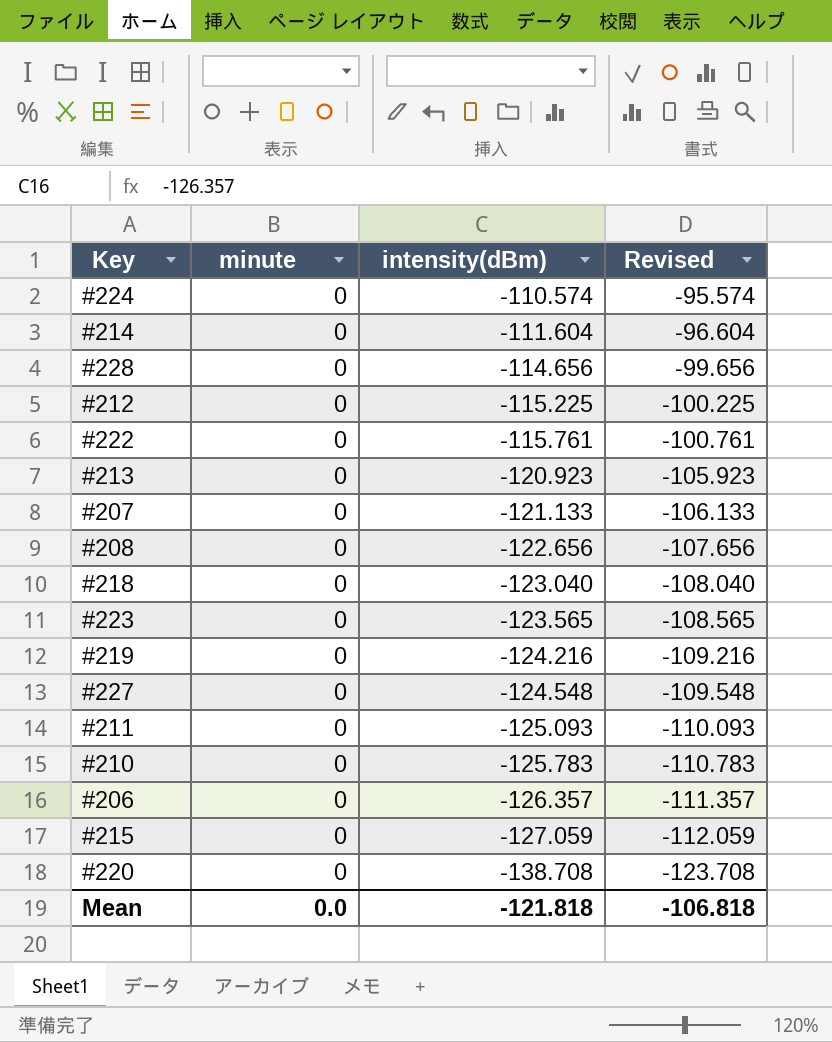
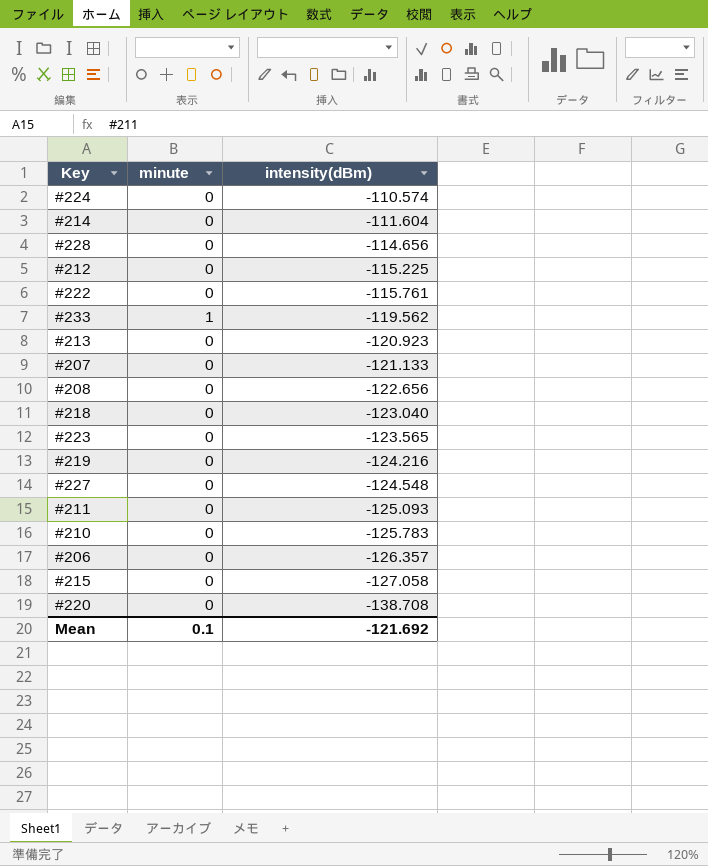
column Revised | formula: [intensity(dBm)] + 15 -> none
row #233: none -> 1 | -119.562
#215 | intensity(dBm): -127.059 -> -127.058
Mean | minute: 0.0 -> 0.1
Mean | intensity(dBm): -121.818 -> -121.692

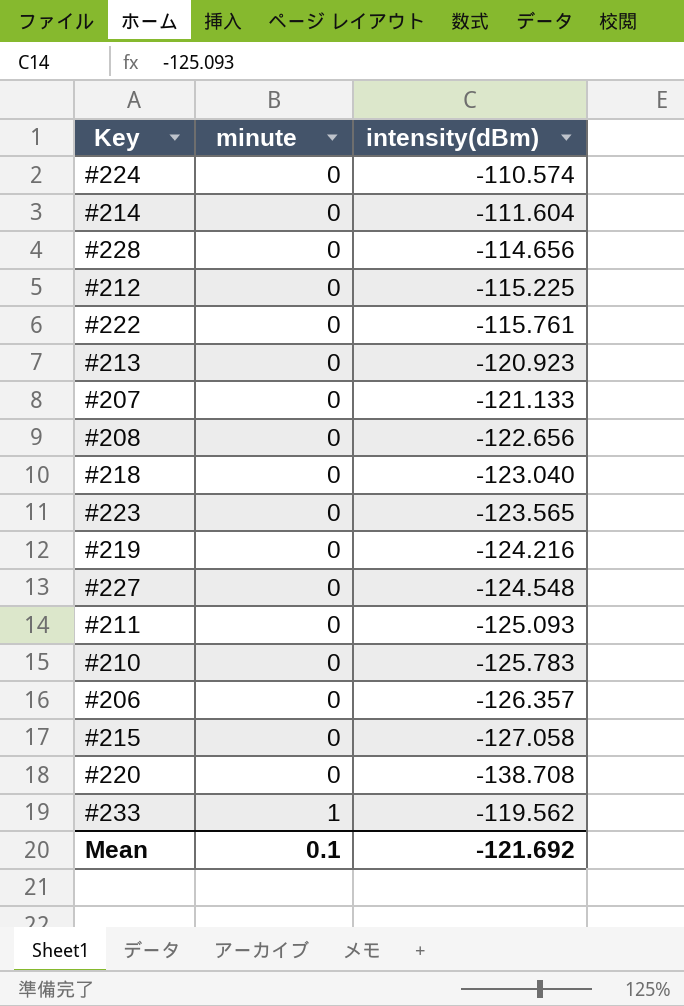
row order: intensity(dBm) descending -> minute ascending

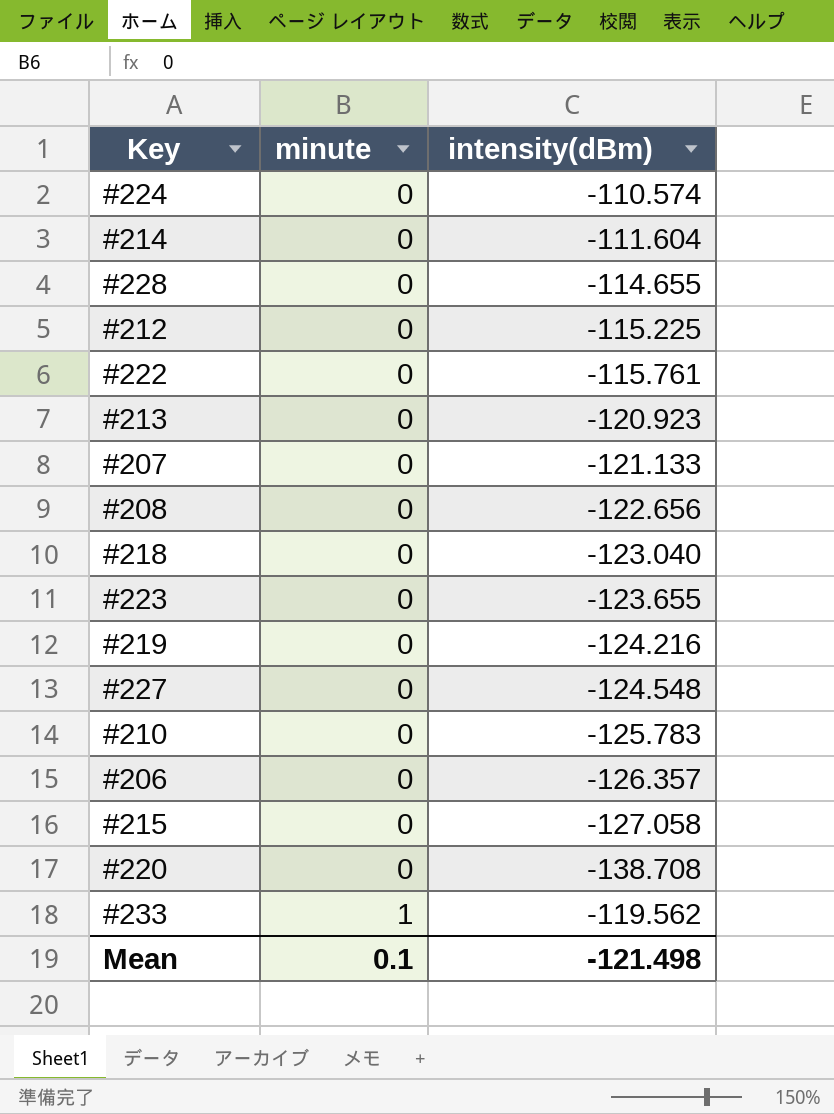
row #211: 0 | -125.093 -> none
#228 | intensity(dBm): -114.656 -> -114.655
#223 | intensity(dBm): -123.565 -> -123.655
Mean | intensity(dBm): -121.692 -> -121.498

